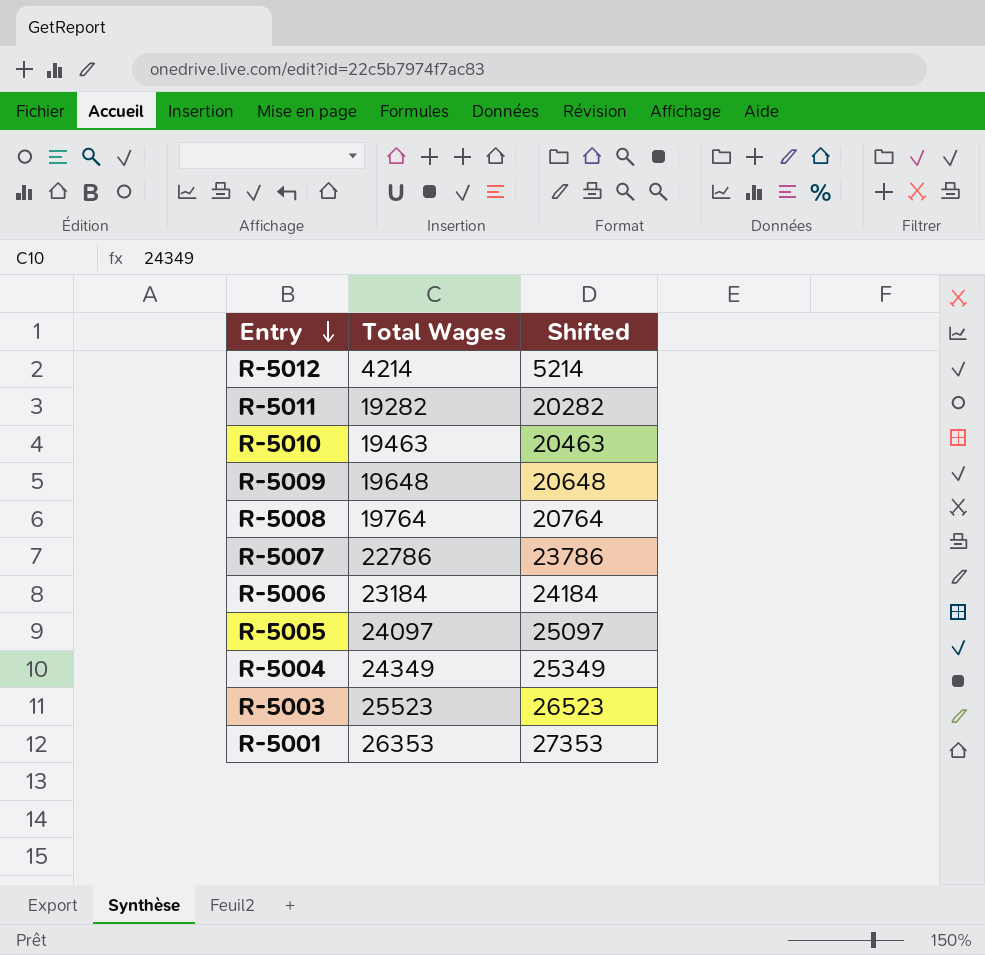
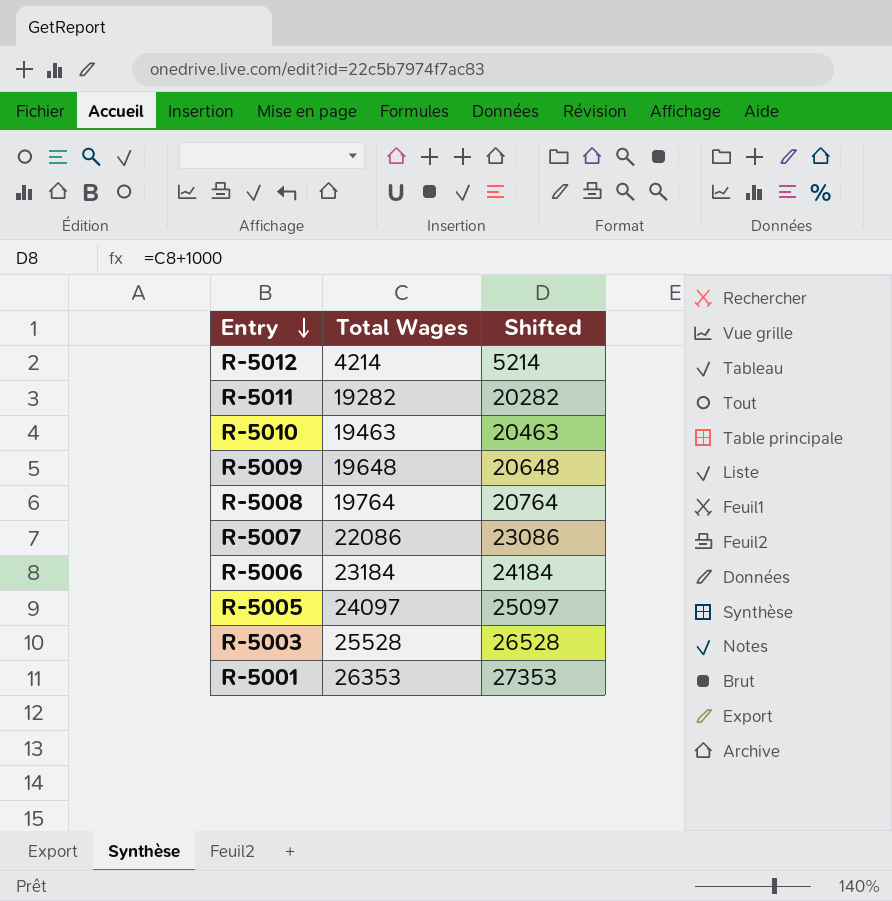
row R-5004: 24349 | 25349 -> none
R-5007 | Total Wages: 22786 -> 22086
R-5007 | Shifted: 23786 -> 23086
R-5003 | Total Wages: 25523 -> 25528
R-5003 | Shifted: 26523 -> 26528

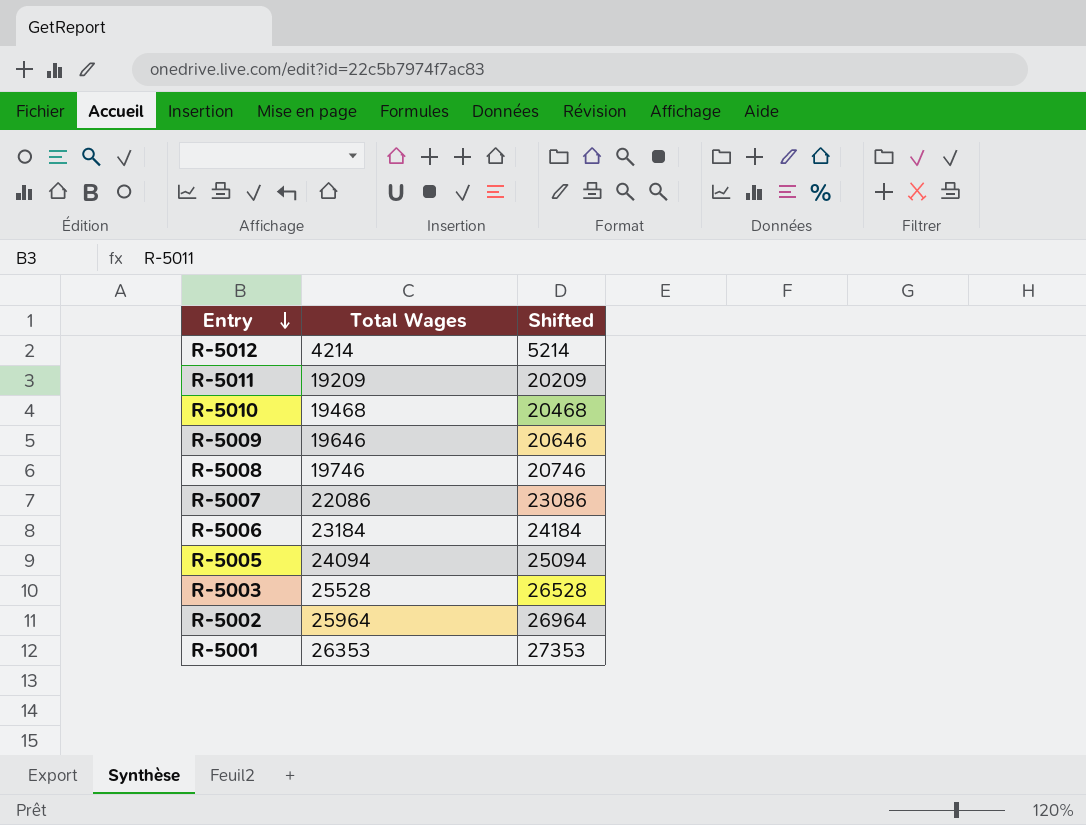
R-5011 | Total Wages: 19282 -> 19209
R-5011 | Shifted: 20282 -> 20209
R-5010 | Total Wages: 19463 -> 19468
R-5010 | Shifted: 20463 -> 20468
R-5009 | Total Wages: 19648 -> 19646
R-5009 | Shifted: 20648 -> 20646
R-5008 | Total Wages: 19764 -> 19746
R-5008 | Shifted: 20764 -> 20746
R-5005 | Total Wages: 24097 -> 24094
R-5005 | Shifted: 25097 -> 25094
row R-5002: none -> 25964 | 26964

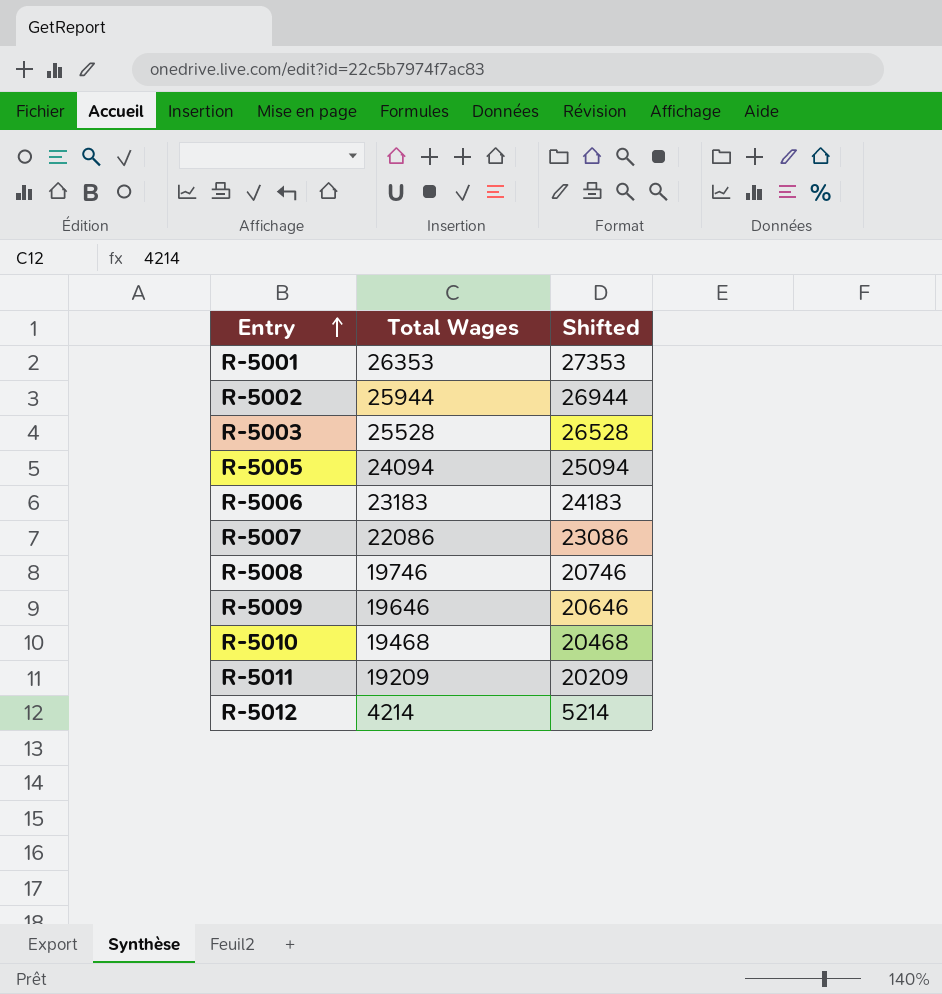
row order: Entry descending -> Entry ascending
R-5002 | Total Wages: 25964 -> 25944
R-5002 | Shifted: 26964 -> 26944
R-5006 | Total Wages: 23184 -> 23183
R-5006 | Shifted: 24184 -> 24183

